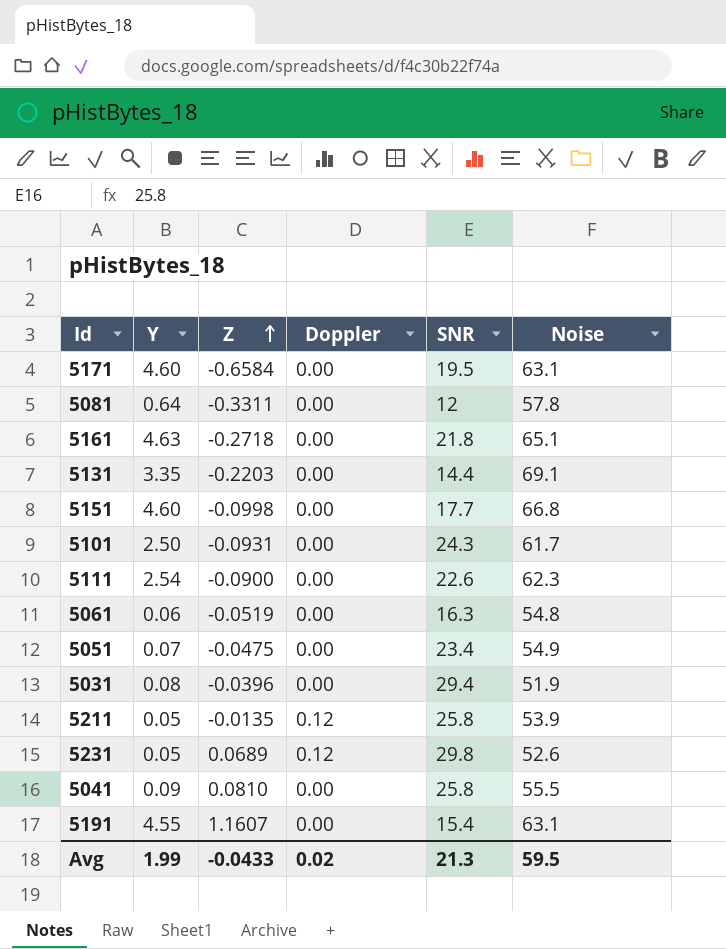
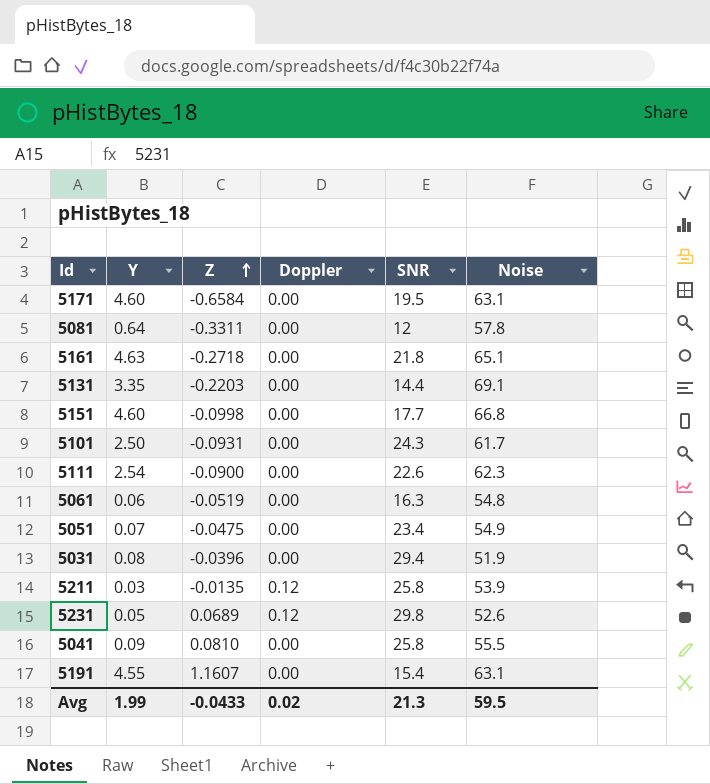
5211 | Y: 0.05 -> 0.03

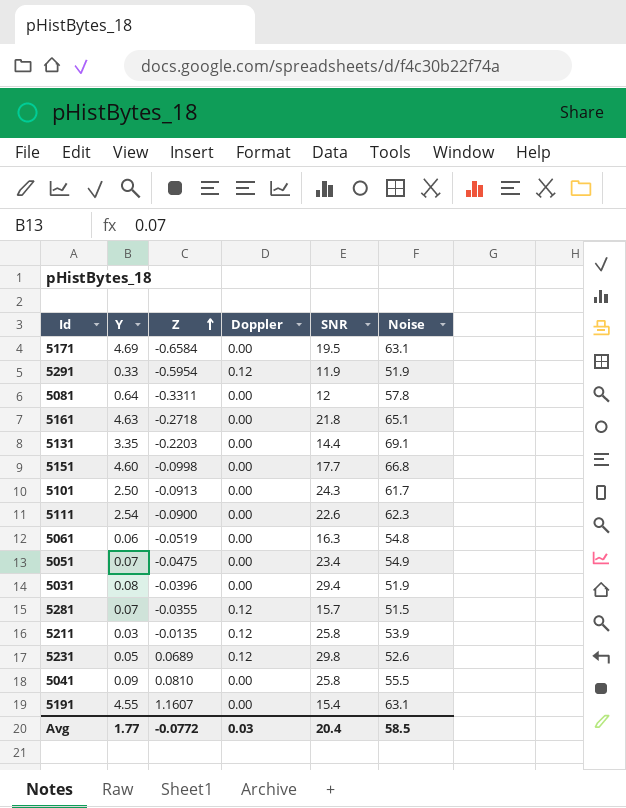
5171 | Y: 4.60 -> 4.69
row 5291: none -> 0.33 | -0.5954 | 0.12 | 11.9 | 51.9
5101 | Z: -0.0931 -> -0.0913
row 5281: none -> 0.07 | -0.0355 | 0.12 | 15.7 | 51.5
Avg | Y: 1.99 -> 1.77
Avg | Z: -0.0433 -> -0.0772
Avg | Doppler: 0.02 -> 0.03
Avg | SNR: 21.3 -> 20.4
Avg | Noise: 59.5 -> 58.5

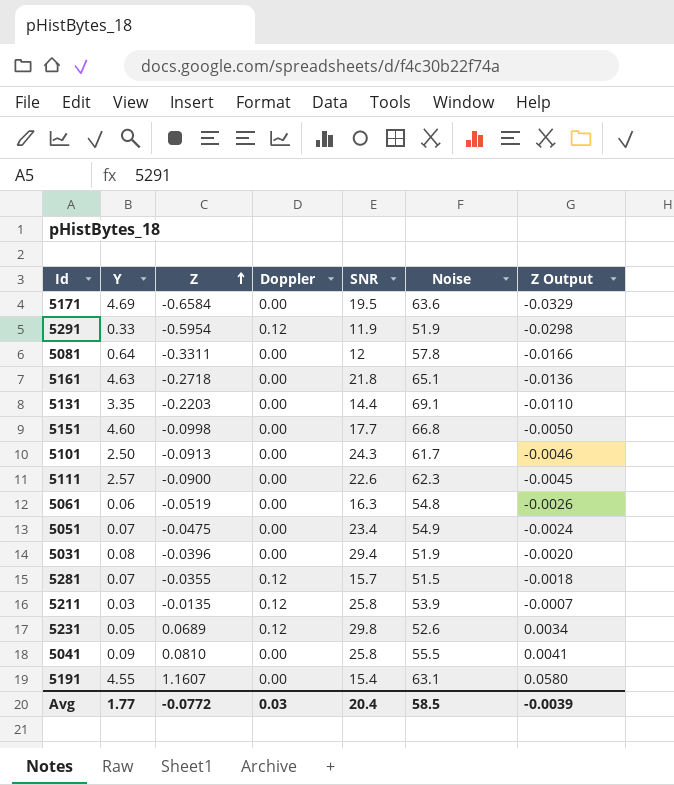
column Z Output | formula: none -> [Z] * 0.05
5171 | Noise: 63.1 -> 63.6
5111 | Y: 2.54 -> 2.57

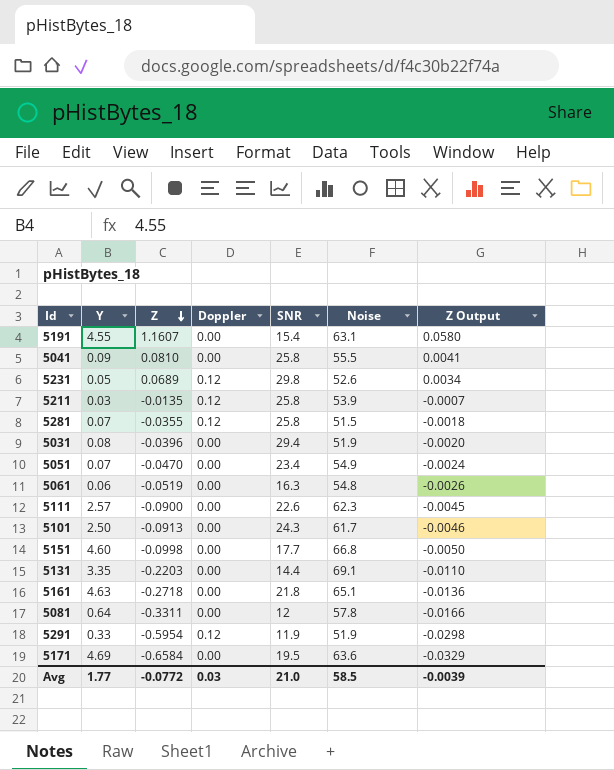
row order: Z ascending -> Z descending
5281 | SNR: 15.7 -> 25.8
5051 | Z: -0.0475 -> -0.0470
Avg | SNR: 20.4 -> 21.0

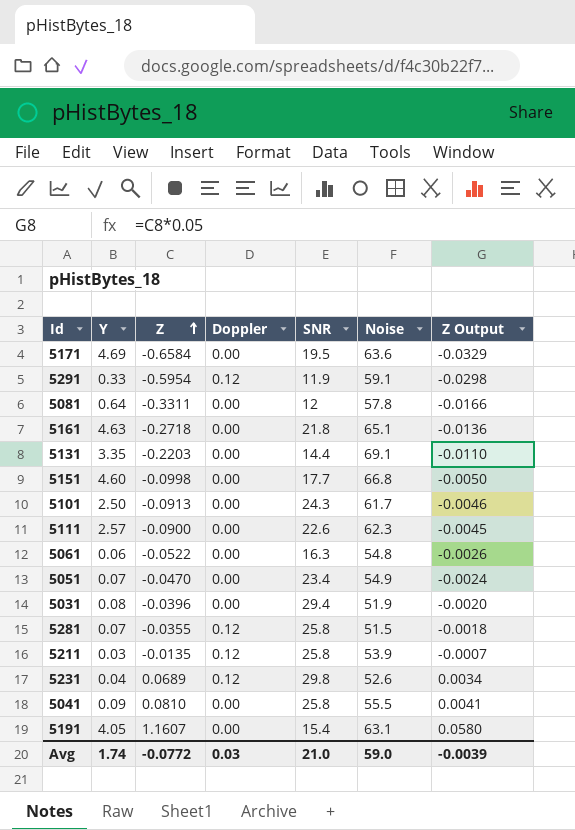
row order: Z descending -> Z ascending
5291 | Noise: 51.9 -> 59.1
5061 | Z: -0.0519 -> -0.0522
5231 | Y: 0.05 -> 0.04
5191 | Y: 4.55 -> 4.05
Avg | Y: 1.77 -> 1.74
Avg | Noise: 58.5 -> 59.0

